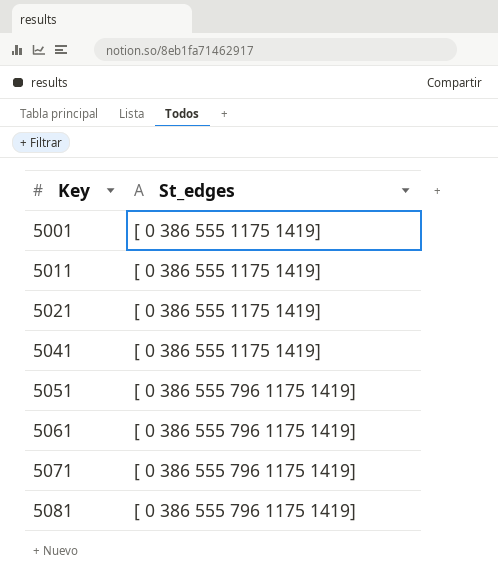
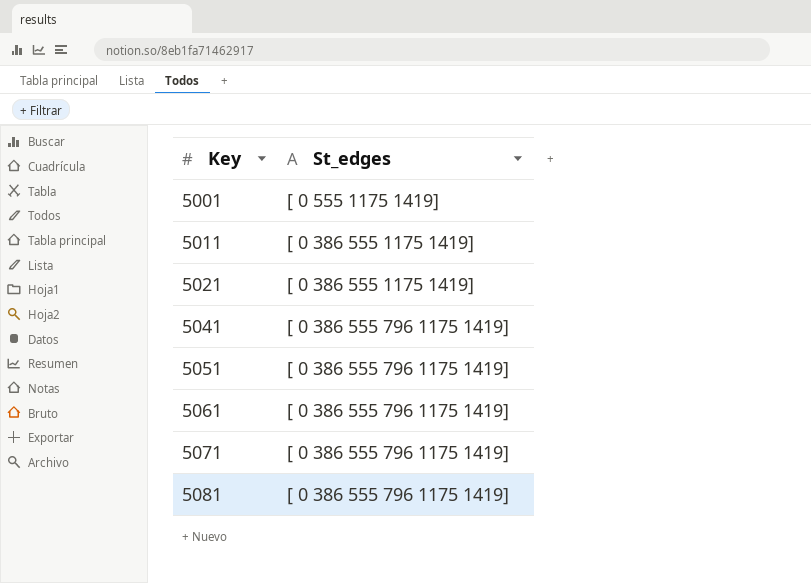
5001 | St_edges: [ 0 386 555 1175 1419] -> [ 0 555 1175 1419]
5041 | St_edges: [ 0 386 555 1175 1419] -> [ 0 386 555 796 1175 1419]

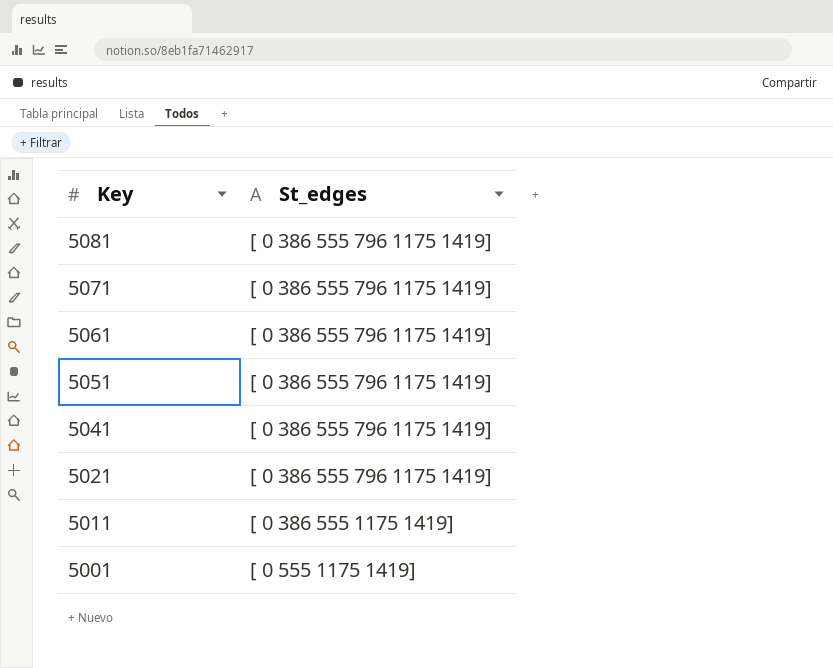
row order: Key ascending -> Key descending
5021 | St_edges: [ 0 386 555 1175 1419] -> [ 0 386 555 796 1175 1419]

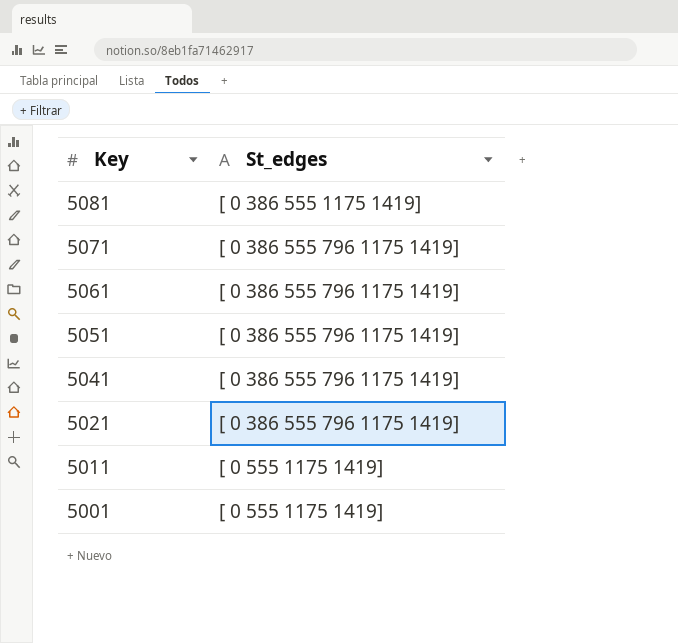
5081 | St_edges: [ 0 386 555 796 1175 1419] -> [ 0 386 555 1175 1419]
5011 | St_edges: [ 0 386 555 1175 1419] -> [ 0 555 1175 1419]

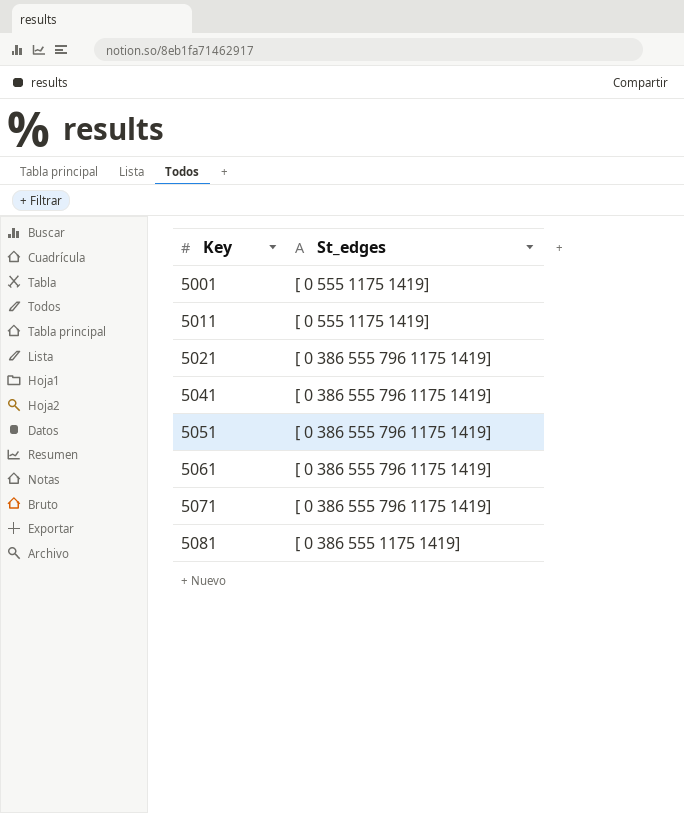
row order: Key descending -> Key ascending

